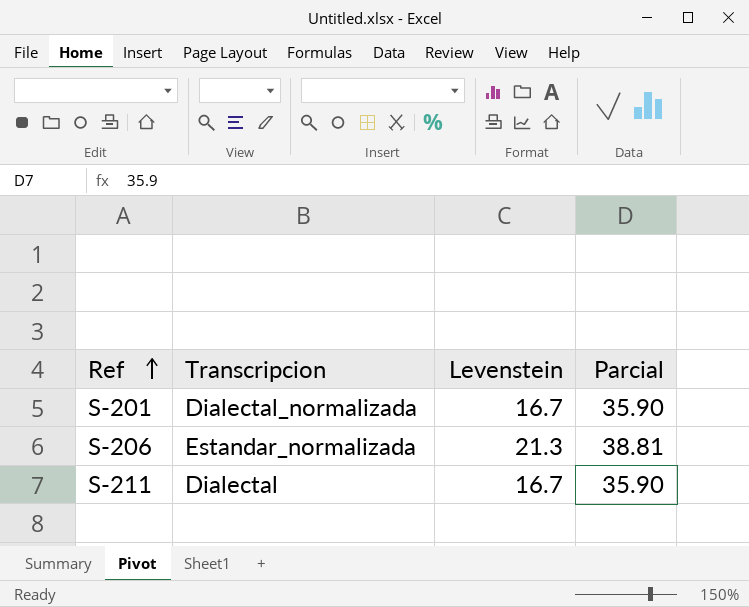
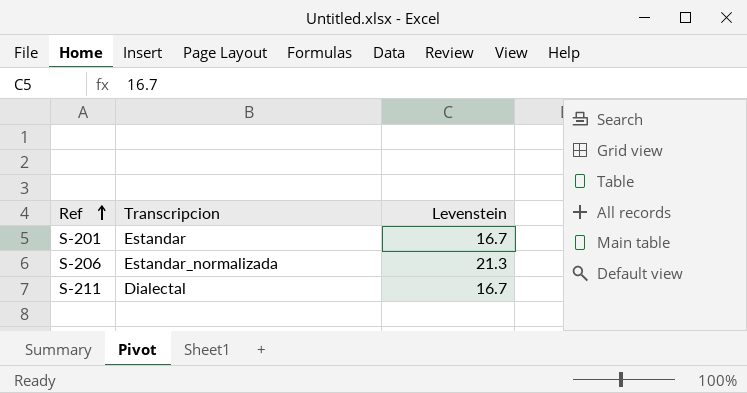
column Parcial | position: 4 -> none
S-201 | Transcripcion: Dialectal_normalizada -> Estandar

